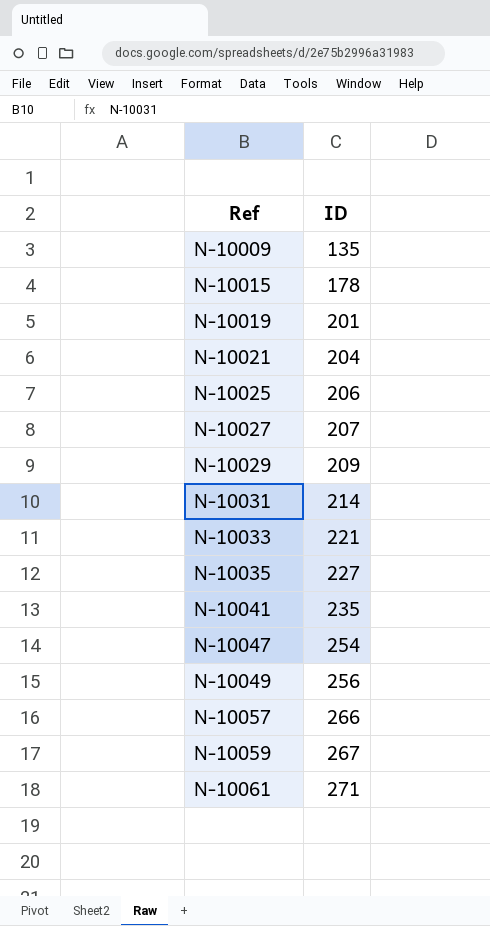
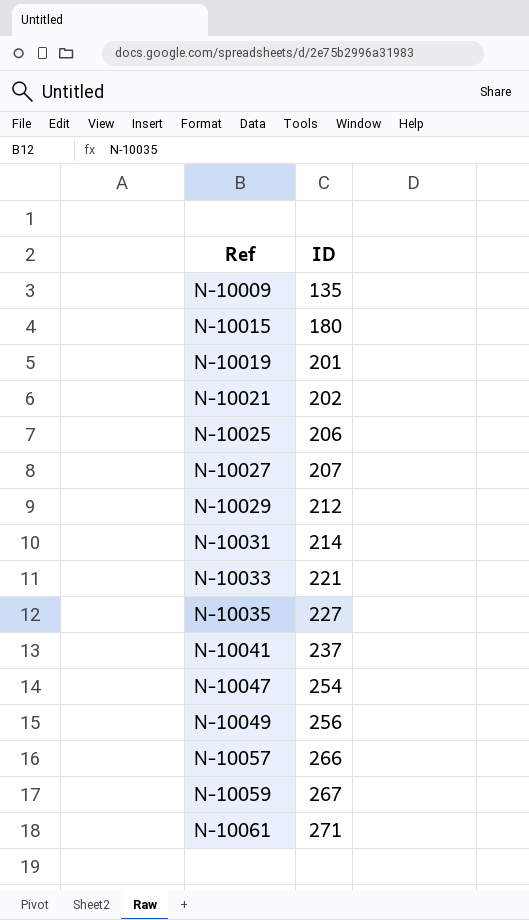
N-10015 | ID: 178 -> 180
N-10021 | ID: 204 -> 202
N-10029 | ID: 209 -> 212
N-10041 | ID: 235 -> 237

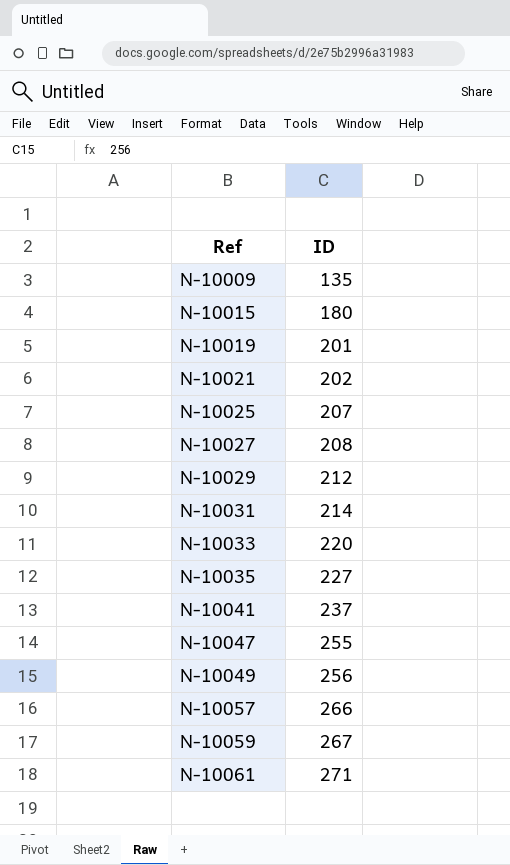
N-10025 | ID: 206 -> 207
N-10027 | ID: 207 -> 208
N-10033 | ID: 221 -> 220
N-10047 | ID: 254 -> 255

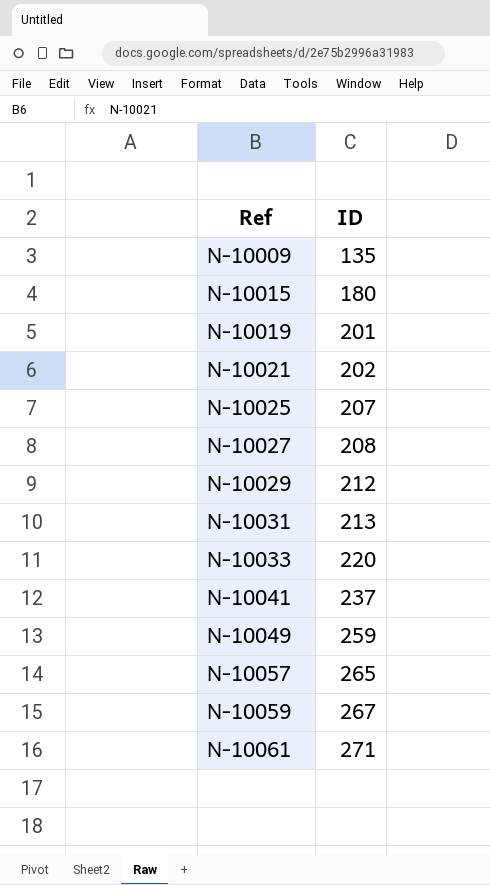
row N-10035: 227 -> none
row N-10047: 255 -> none
N-10031 | ID: 214 -> 213
N-10049 | ID: 256 -> 259
N-10057 | ID: 266 -> 265

